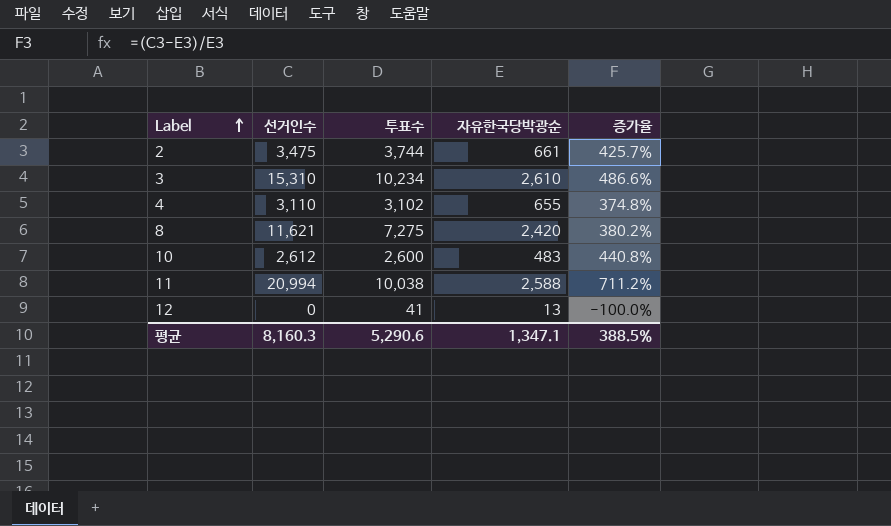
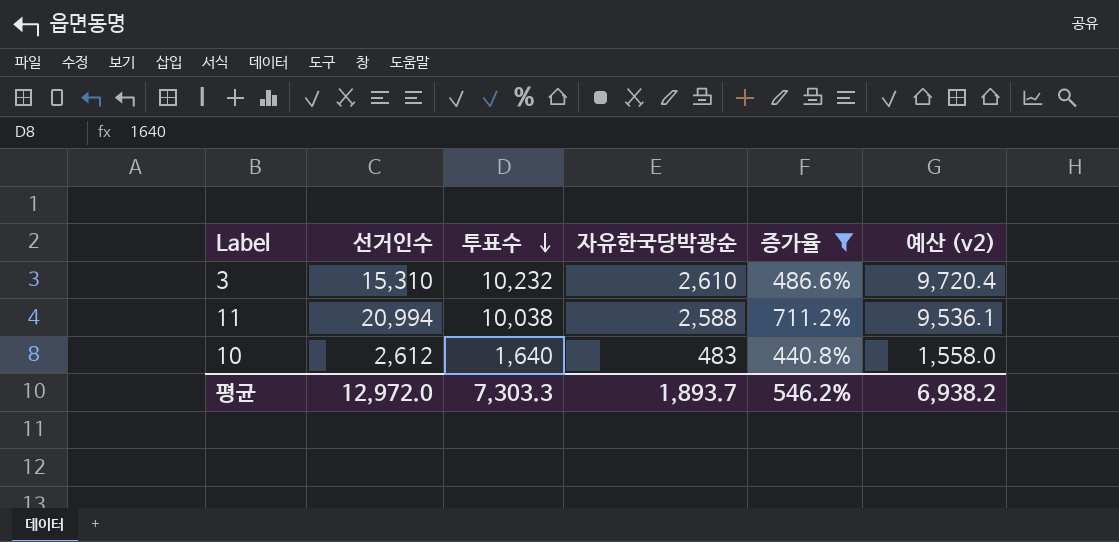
filter: none -> 증가율 >= 440.8%
row order: Label ascending -> 투표수 descending
column 예산 (v2) | formula: none -> [투표수] * 0.95
3 | 투표수: 10,234 -> 10,232
10 | 투표수: 2,600 -> 1,640
평균 | 선거인수: 8,160.3 -> 12,972.0
평균 | 투표수: 5,290.6 -> 7,303.3
평균 | 자유한국당박광순: 1,347.1 -> 1,893.7
평균 | 증가율: 388.5% -> 546.2%

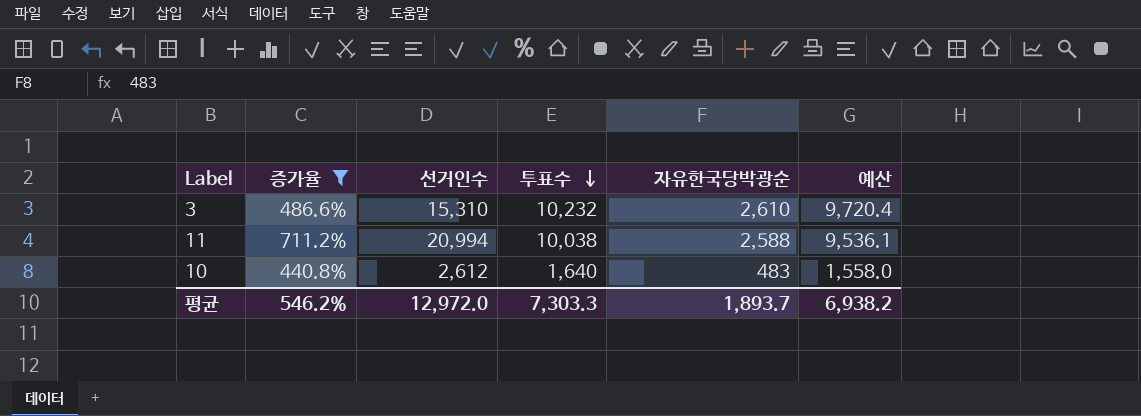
column 증가율 | position: 5 -> 2
column name: 예산 (v2) -> 예산

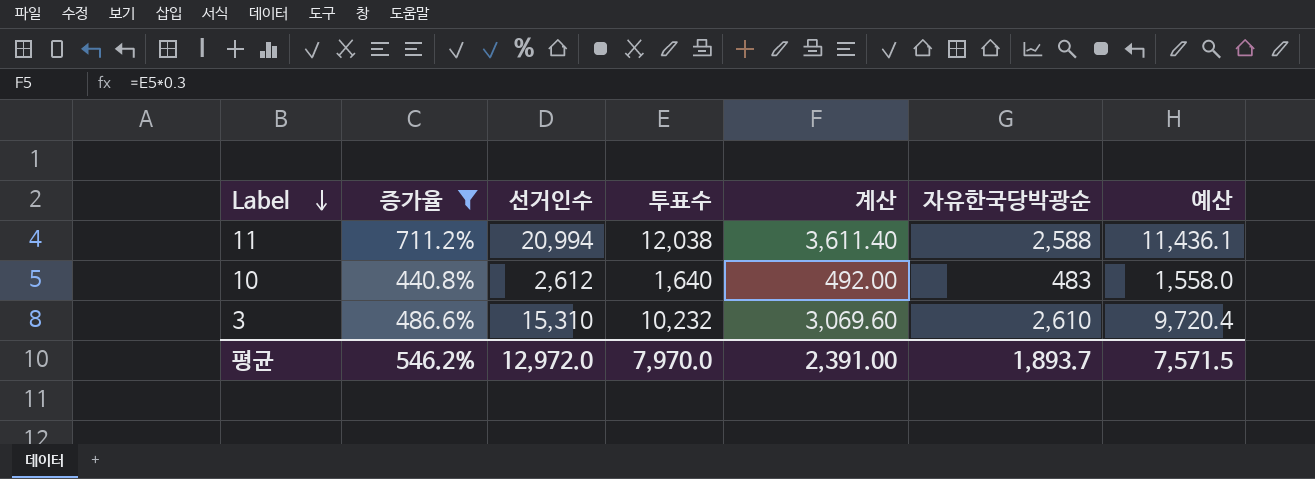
row order: 투표수 descending -> Label descending
column 계산 | formula: none -> [투표수] * 0.3
11 | 투표수: 10,038 -> 12,038
11 | 예산: 9,536.1 -> 11,436.1
평균 | 투표수: 7,303.3 -> 7,970.0
평균 | 예산: 6,938.2 -> 7,571.5

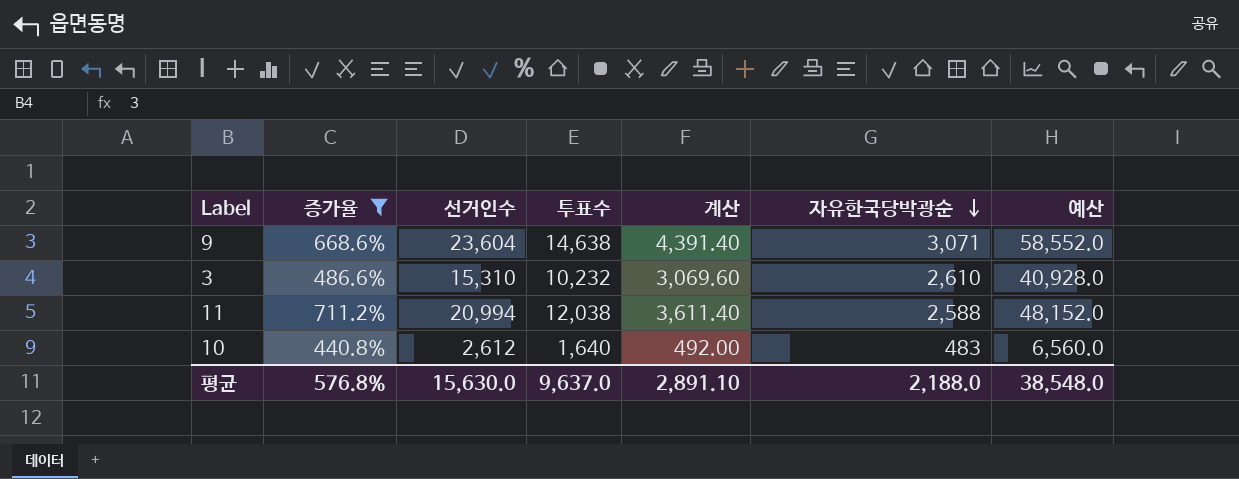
row order: Label descending -> 자유한국당박광순 descending
column 예산 | formula: [투표수] * 0.95 -> [투표수] * 4
row 9: none -> 668.6% | 23,604 | 14,638 | 4,391.40 | 3,071 | 58,552.0
평균 | 증가율: 546.2% -> 576.8%
평균 | 선거인수: 12,972.0 -> 15,630.0
평균 | 투표수: 7,970.0 -> 9,637.0
평균 | 계산: 2,391.00 -> 2,891.10
평균 | 자유한국당박광순: 1,893.7 -> 2,188.0
평균 | 예산: 7,571.5 -> 38,548.0

